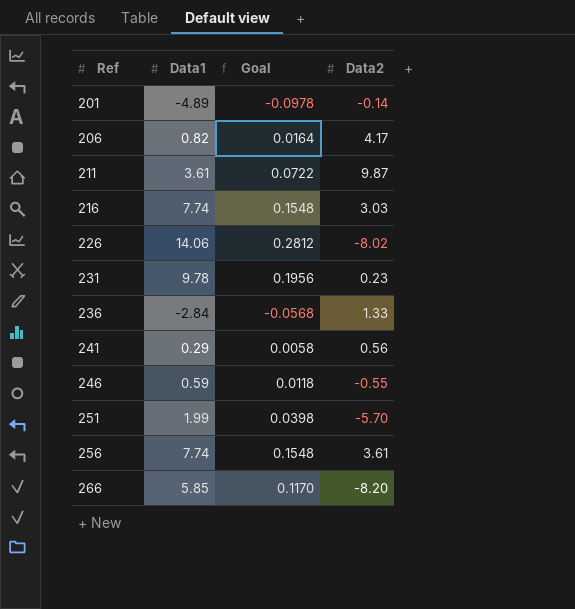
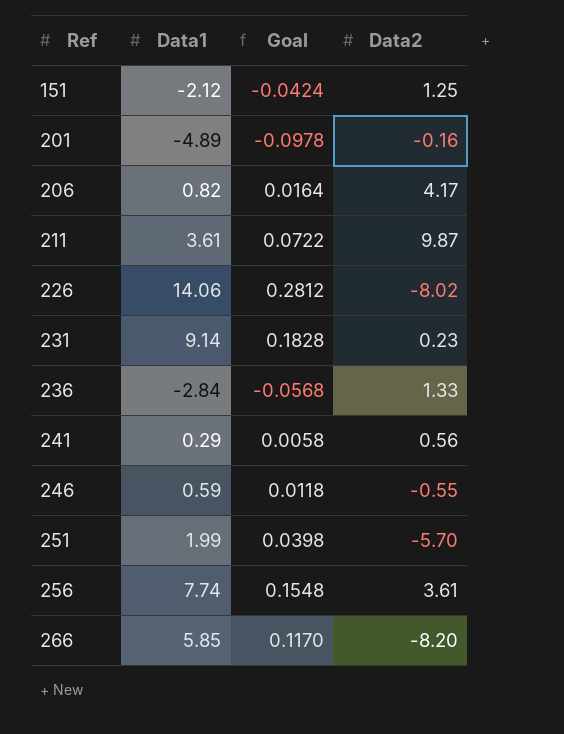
row 216: 7.74 | 0.1548 | 3.03 -> none
row 151: none -> -2.12 | -0.0424 | 1.25
201 | Data2: -0.14 -> -0.16
231 | Data1: 9.78 -> 9.14
231 | Goal: 0.1956 -> 0.1828

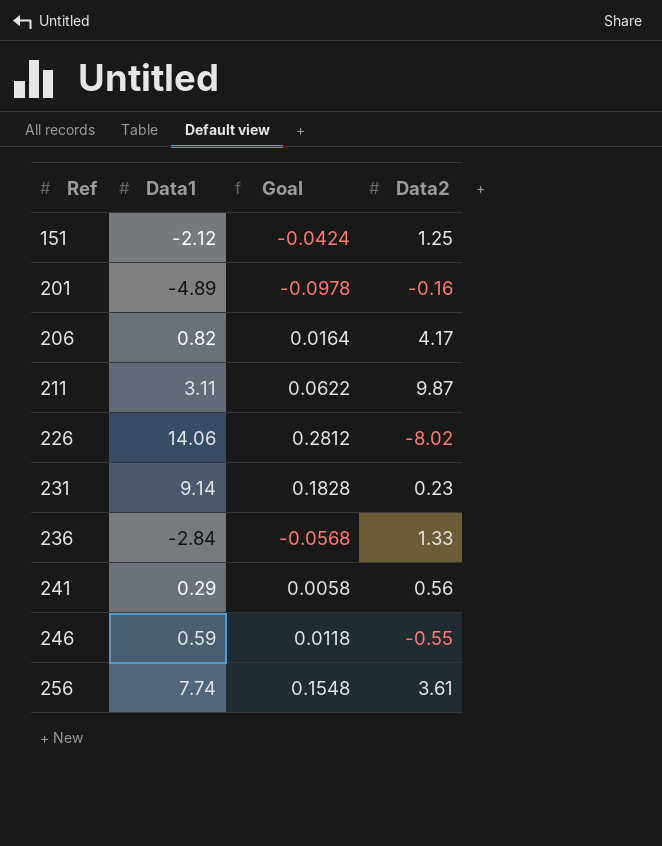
row 251: 1.99 | 0.0398 | -5.70 -> none
row 266: 5.85 | 0.1170 | -8.20 -> none
211 | Data1: 3.61 -> 3.11
211 | Goal: 0.0722 -> 0.0622

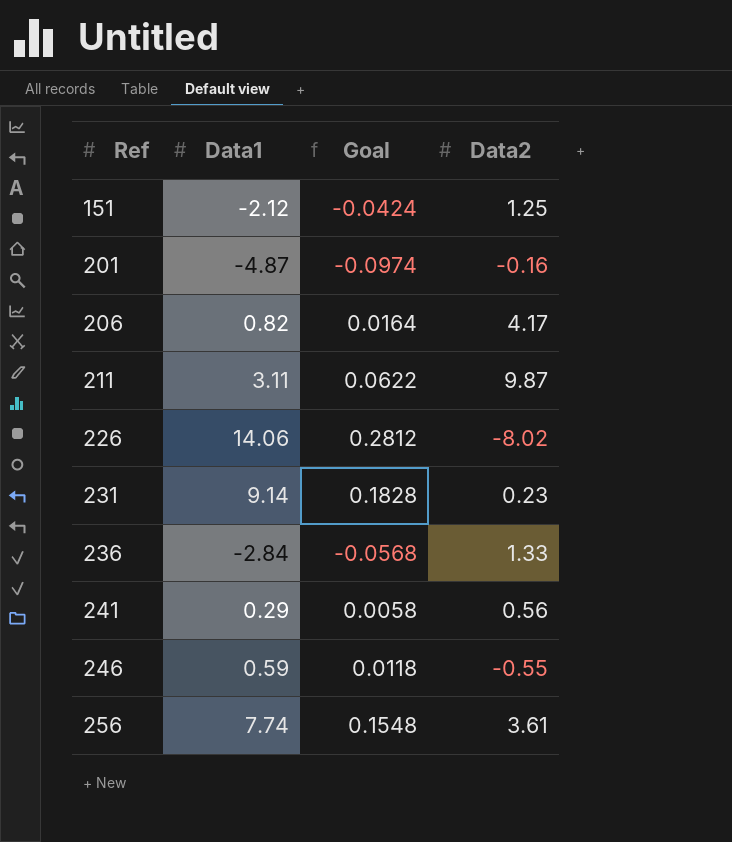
201 | Data1: -4.89 -> -4.87
201 | Goal: -0.0978 -> -0.0974

